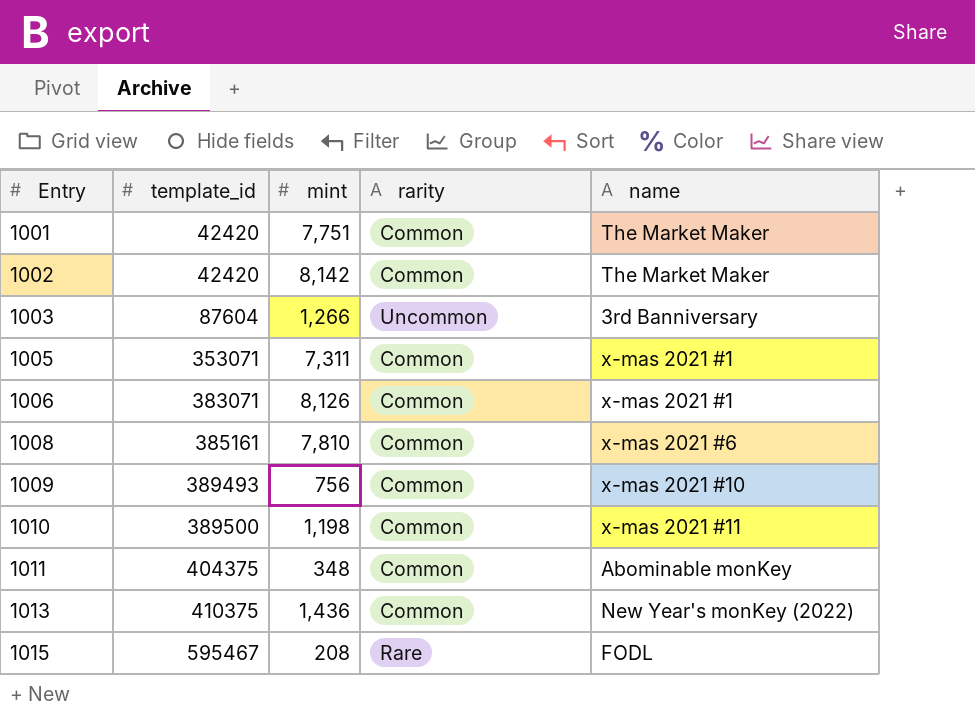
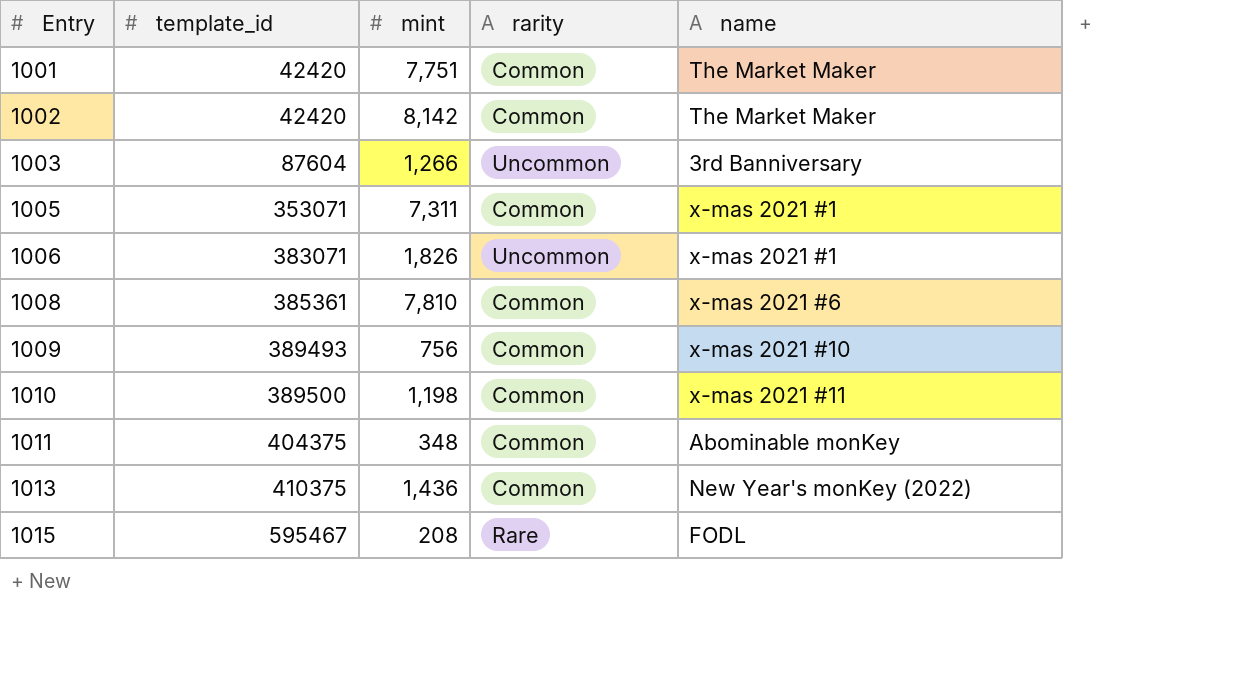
1006 | mint: 8,126 -> 1,826
1006 | rarity: Common -> Uncommon
1008 | template_id: 385161 -> 385361

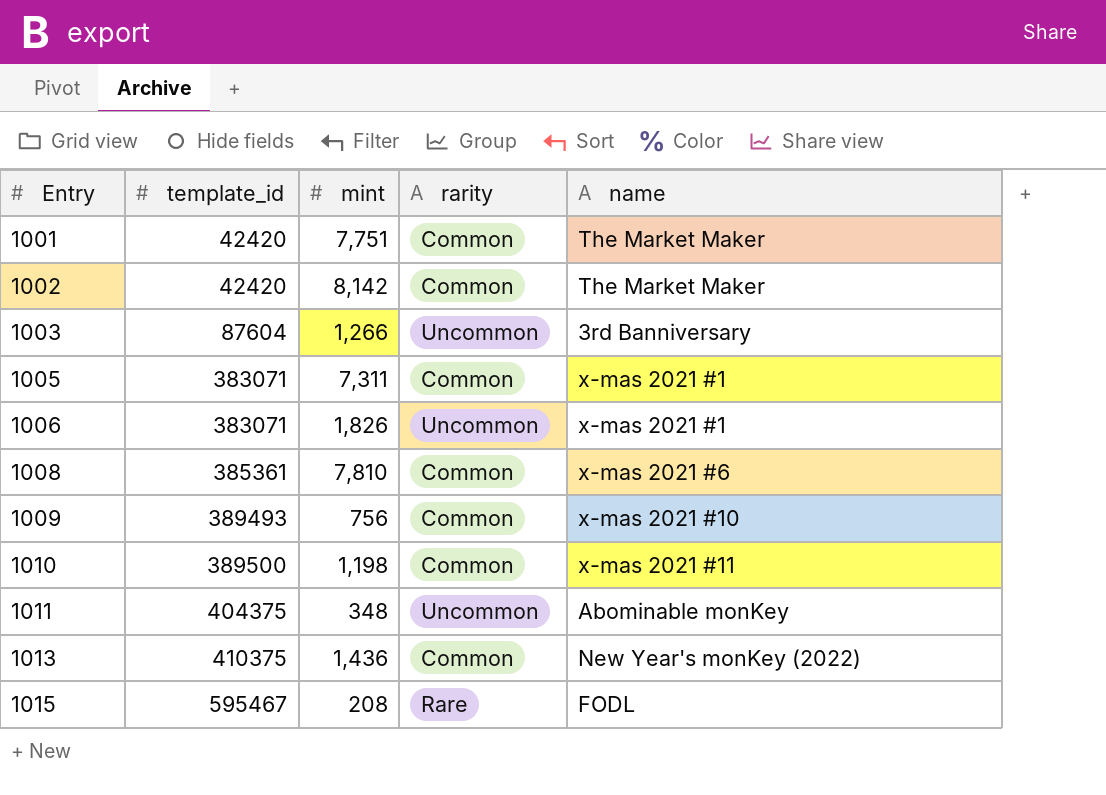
1005 | template_id: 353071 -> 383071
1011 | rarity: Common -> Uncommon

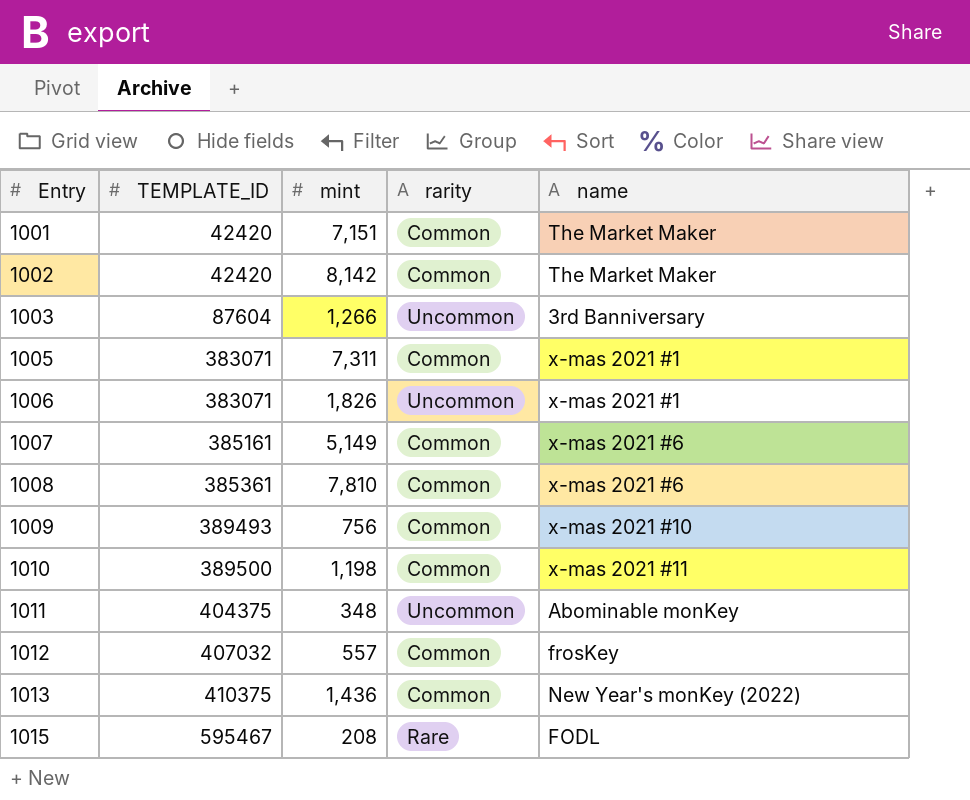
column name: template_id -> TEMPLATE_ID
1001 | mint: 7,751 -> 7,151
row 1007: none -> 385161 | 5,149 | Common | x-mas 2021 #6
row 1012: none -> 407032 | 557 | Common | frosKey

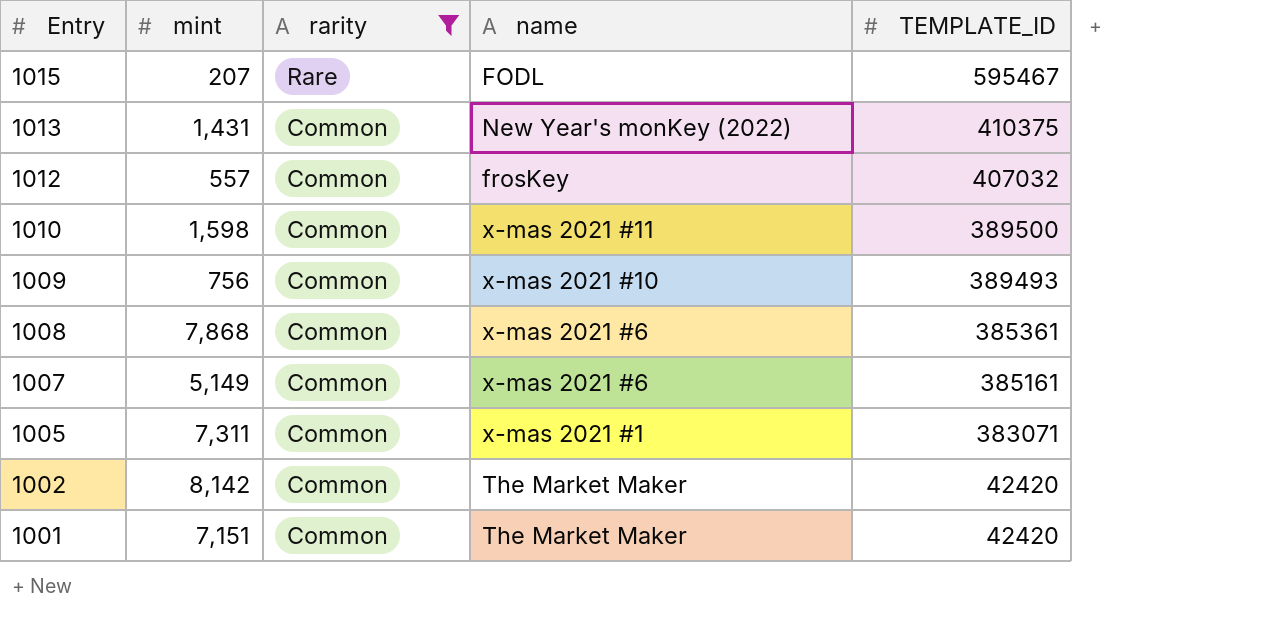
filter: none -> rarity != Uncommon
row order: Entry ascending -> Entry descending
column TEMPLATE_ID | position: 2 -> 5
1015 | mint: 208 -> 207
1013 | mint: 1,436 -> 1,431
1010 | mint: 1,198 -> 1,598
1008 | mint: 7,810 -> 7,868

